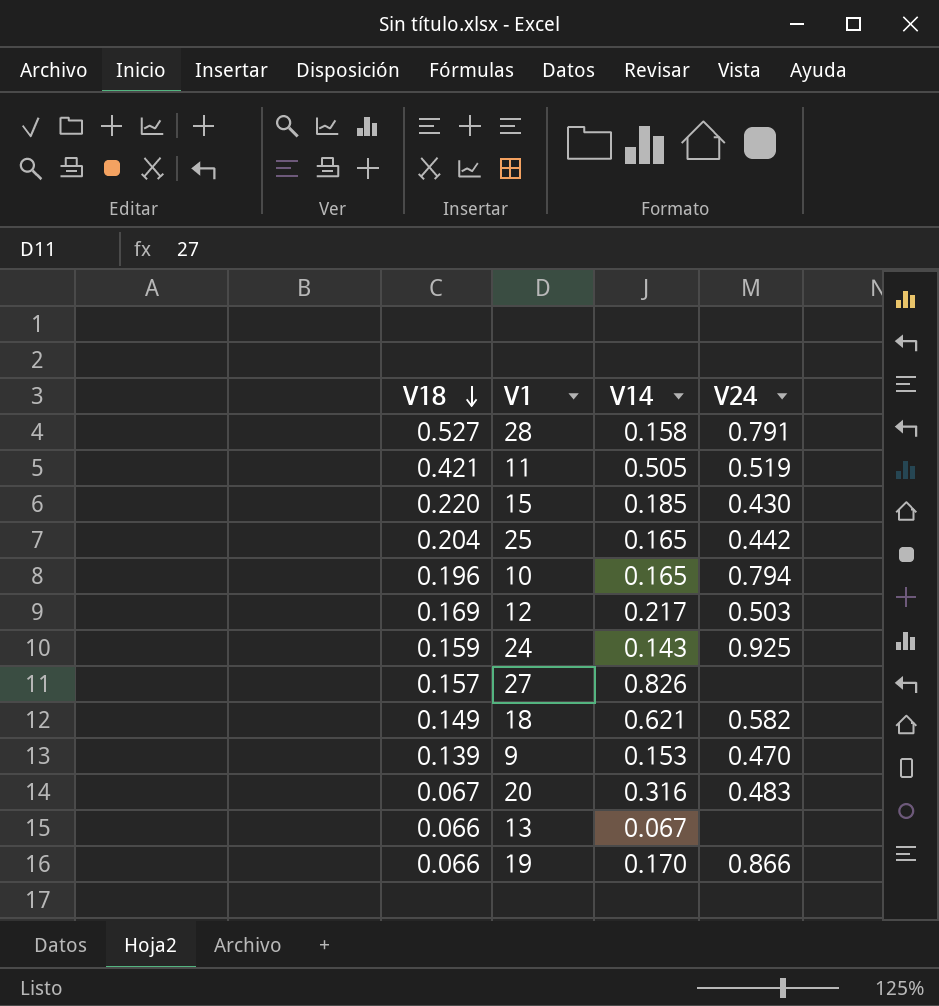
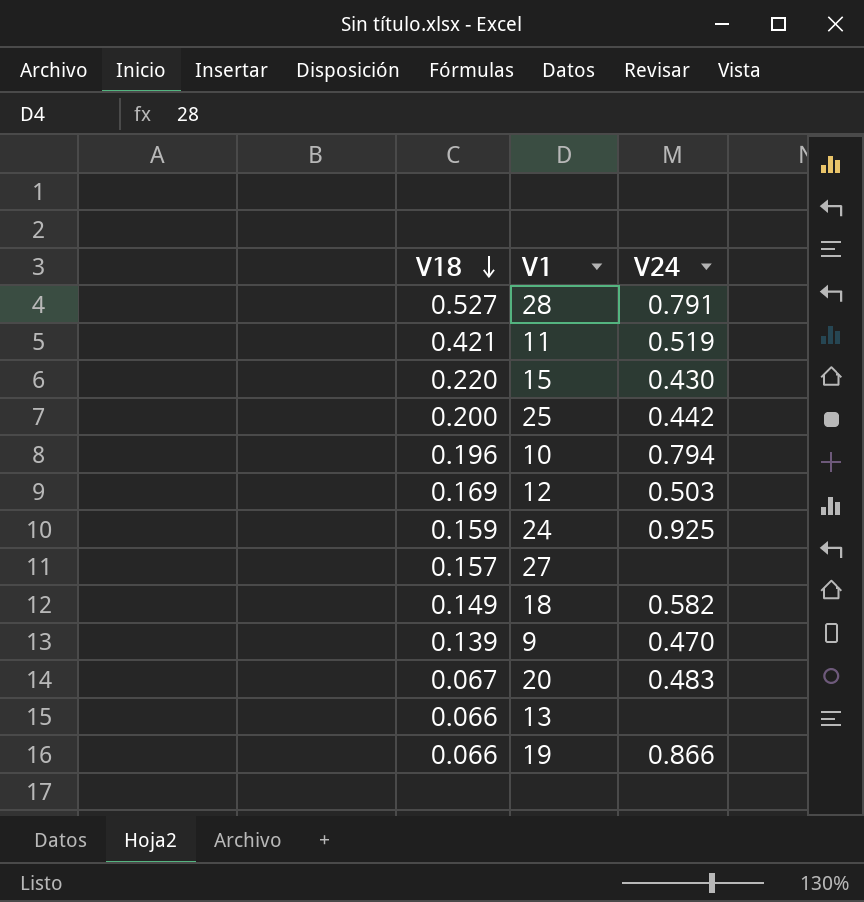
column V14 | position: 3 -> none
25 | V18: 0.204 -> 0.200

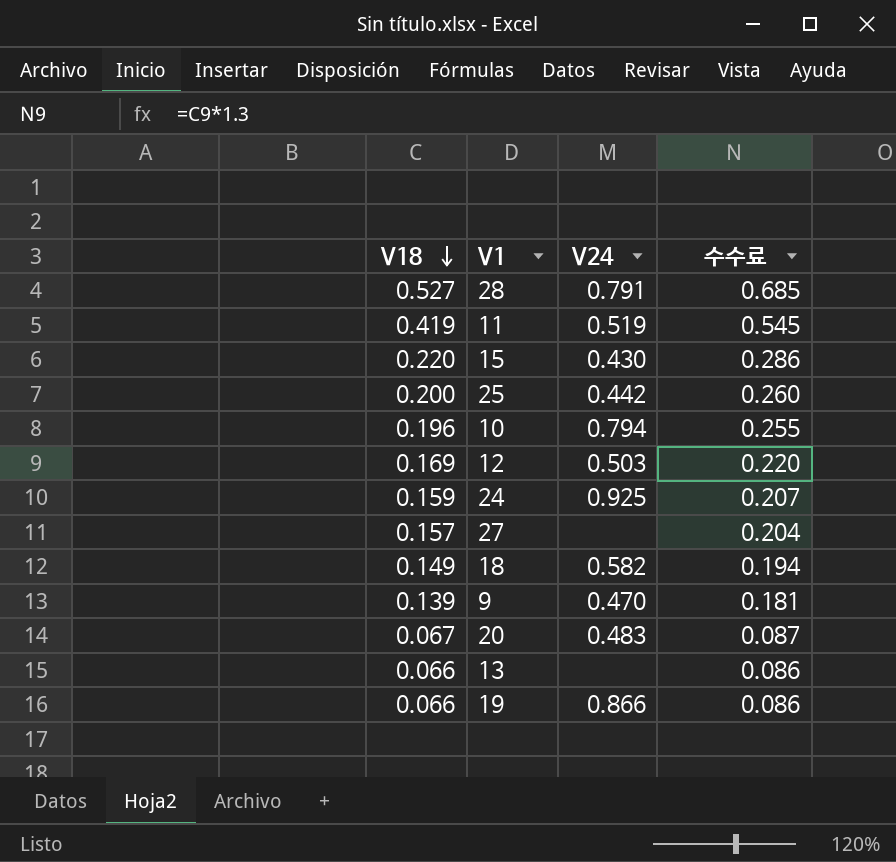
column 수수료 | formula: none -> [V18] * 1.3
11 | V18: 0.421 -> 0.419

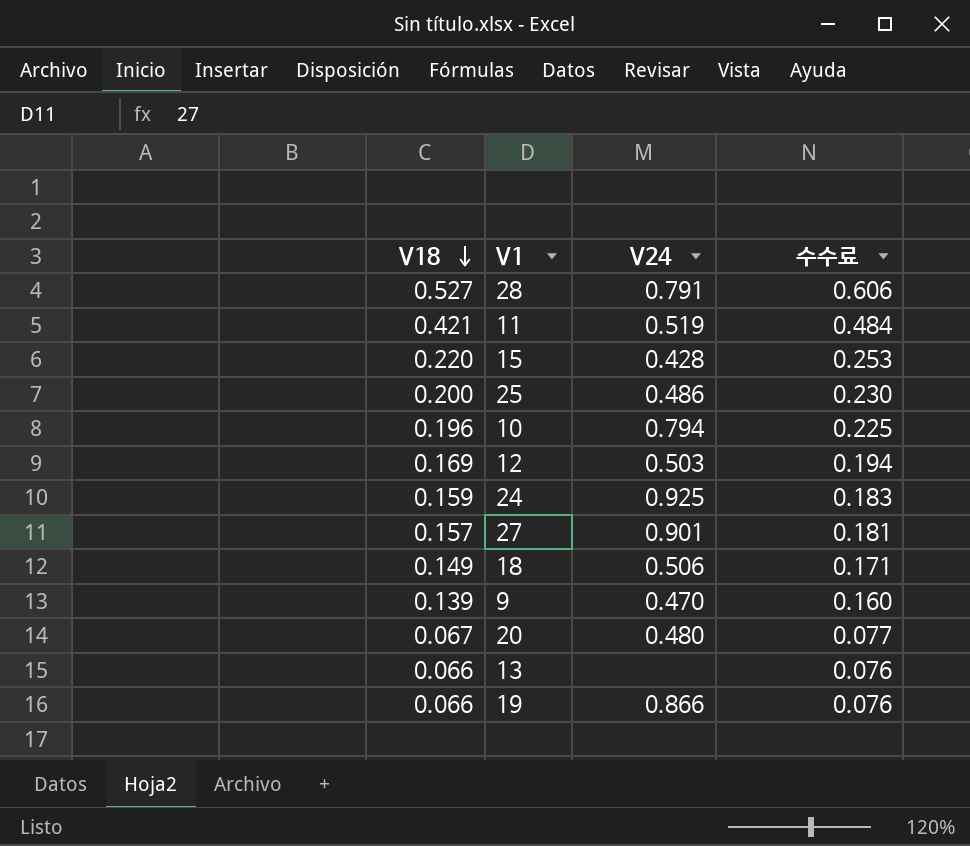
column 수수료 | formula: [V18] * 1.3 -> [V18] * 1.15
11 | V18: 0.419 -> 0.421
15 | V24: 0.430 -> 0.428
25 | V24: 0.442 -> 0.486
27 | V24: none -> 0.901
18 | V24: 0.582 -> 0.506
20 | V24: 0.483 -> 0.480

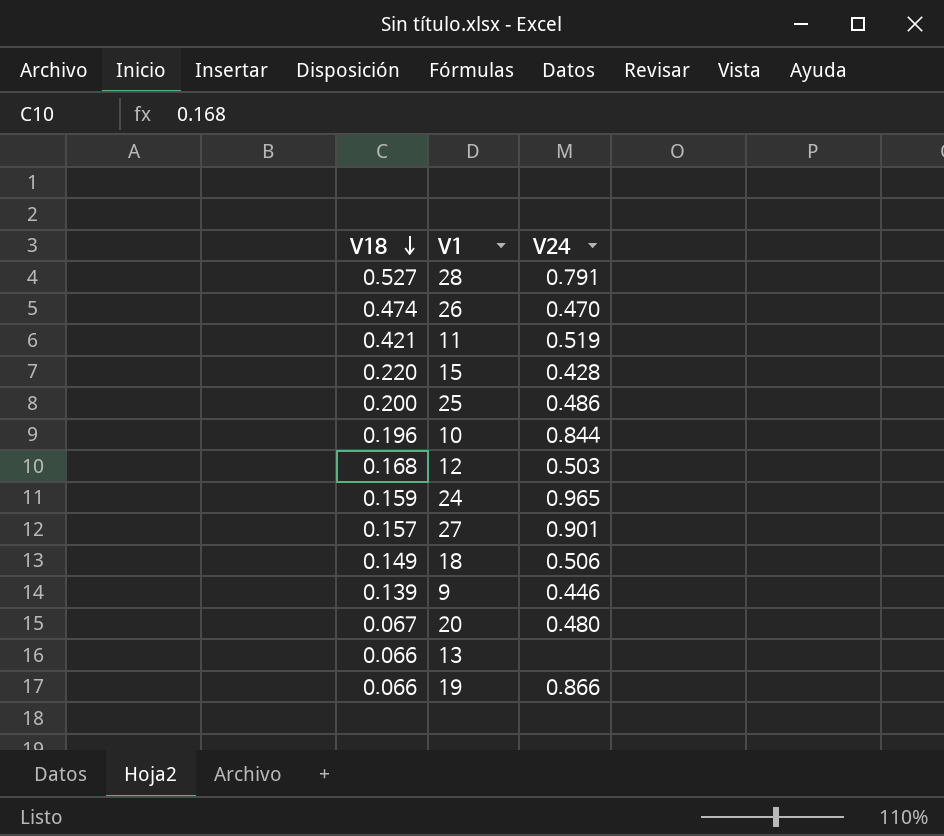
column 수수료 | formula: [V18] * 1.15 -> none
row 26: none -> 0.474 | 0.470
10 | V24: 0.794 -> 0.844
12 | V18: 0.169 -> 0.168
24 | V24: 0.925 -> 0.965
9 | V24: 0.470 -> 0.446

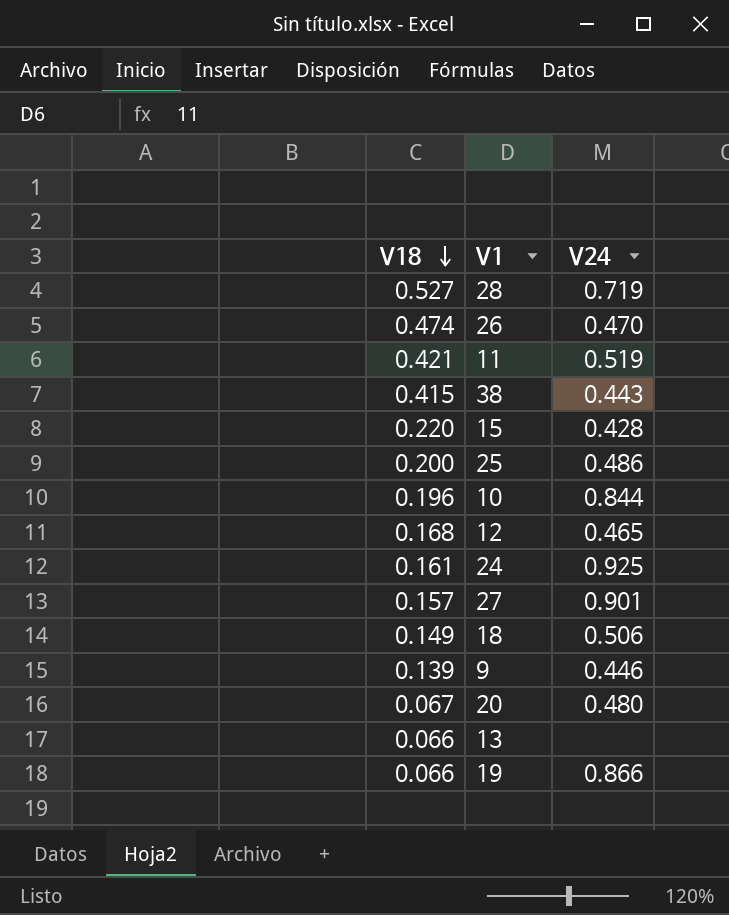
28 | V24: 0.791 -> 0.719
row 38: none -> 0.415 | 0.443
12 | V24: 0.503 -> 0.465
24 | V18: 0.159 -> 0.161
24 | V24: 0.965 -> 0.925

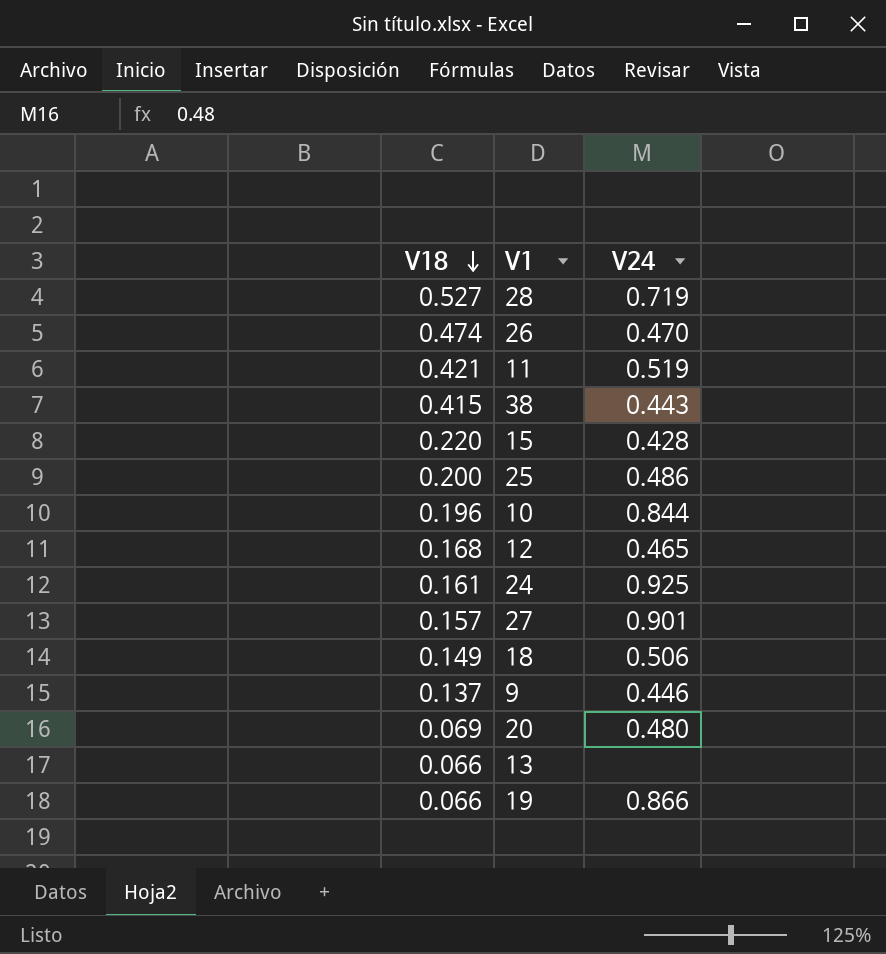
9 | V18: 0.139 -> 0.137
20 | V18: 0.067 -> 0.069

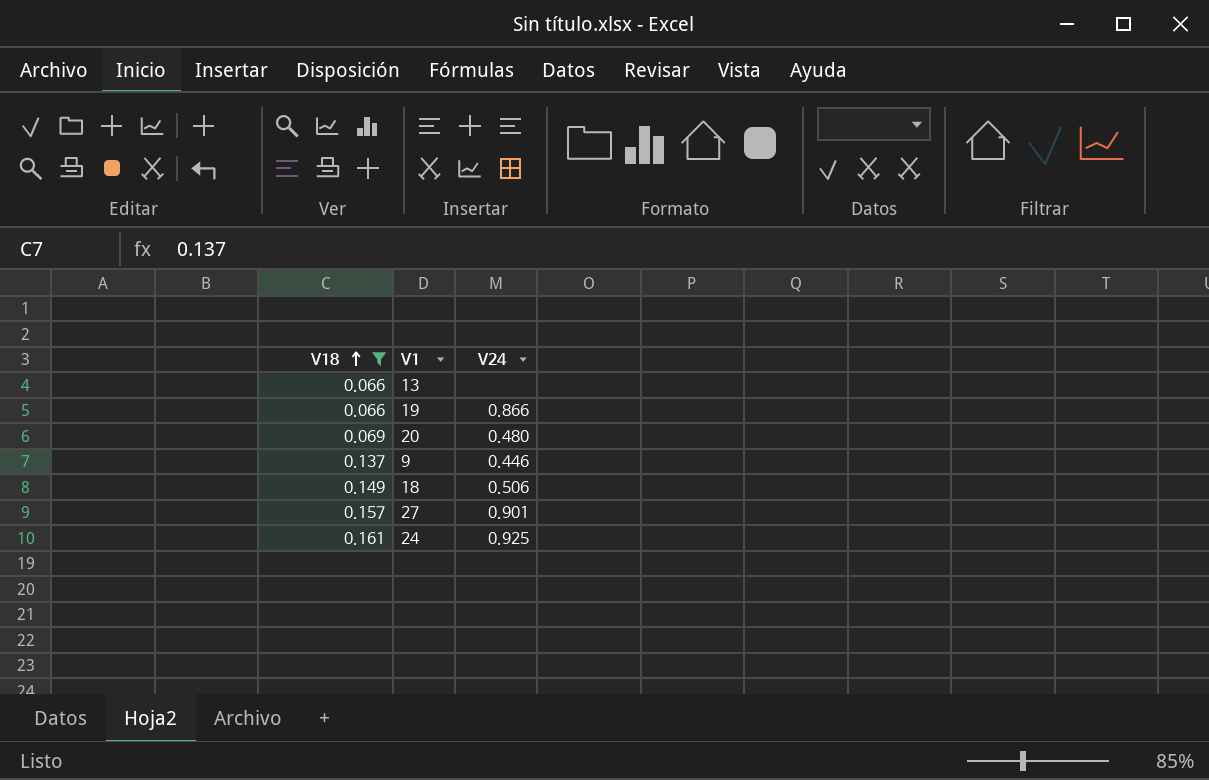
filter: none -> V18 <= 0.161
row order: V18 descending -> V18 ascending

